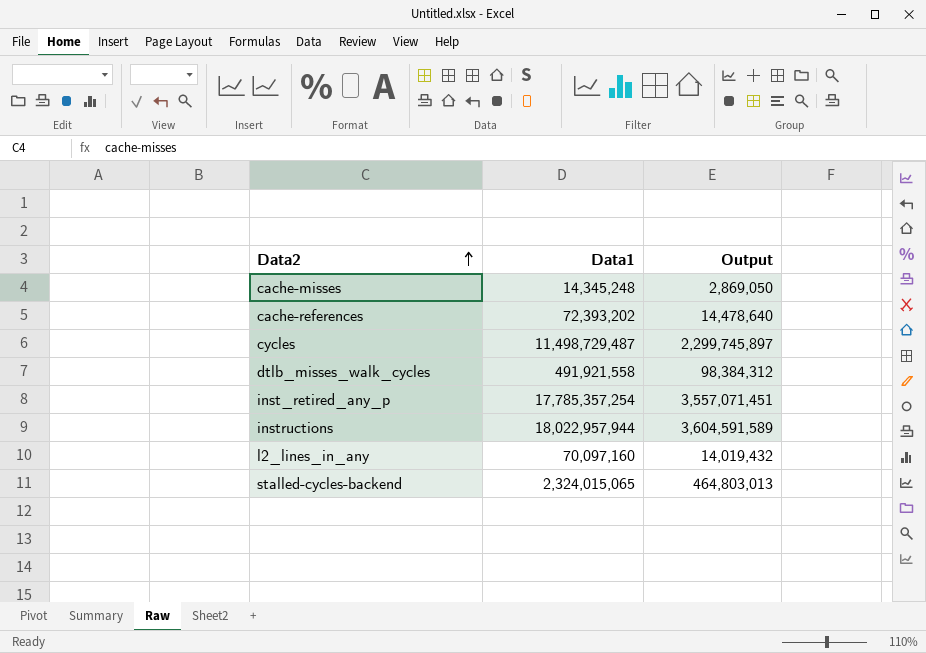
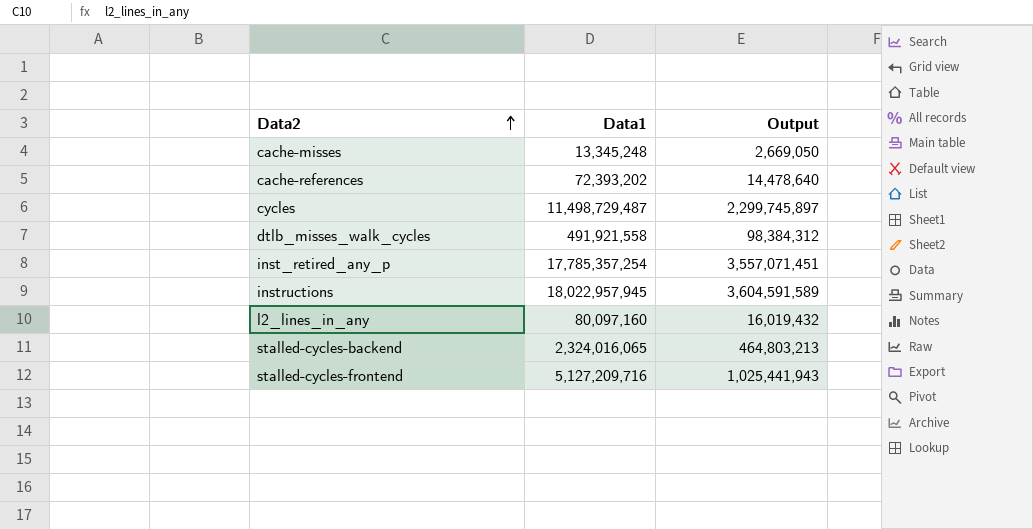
cache-misses | Data1: 14,345,248 -> 13,345,248
cache-misses | Output: 2,869,050 -> 2,669,050
instructions | Data1: 18,022,957,944 -> 18,022,957,945
l2_lines_in_any | Data1: 70,097,160 -> 80,097,160
l2_lines_in_any | Output: 14,019,432 -> 16,019,432
stalled-cycles-backend | Data1: 2,324,015,065 -> 2,324,016,065
stalled-cycles-backend | Output: 464,803,013 -> 464,803,213
row stalled-cycles-frontend: none -> 5,127,209,716 | 1,025,441,943

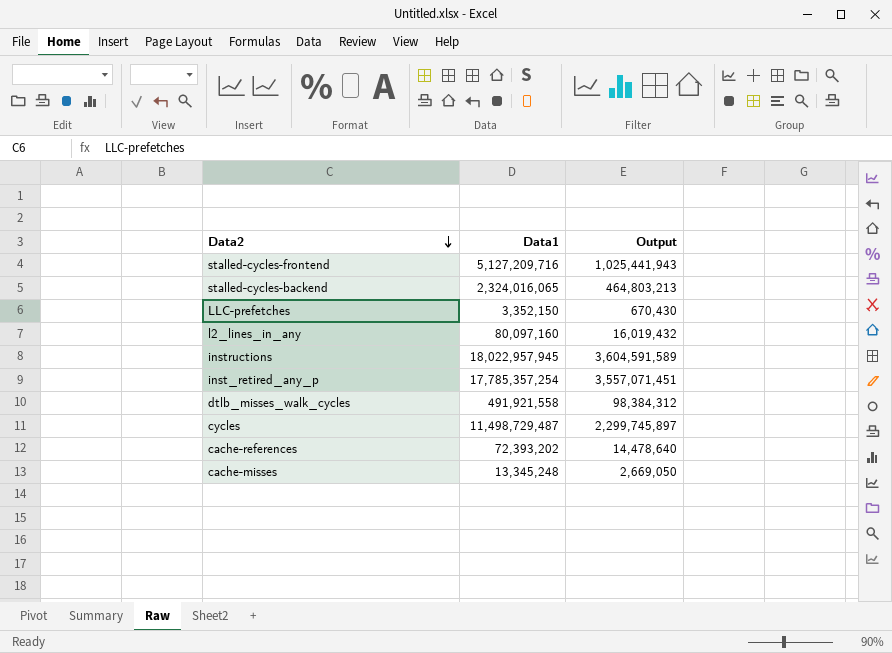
row order: Data2 ascending -> Data2 descending
row LLC-prefetches: none -> 3,352,150 | 670,430

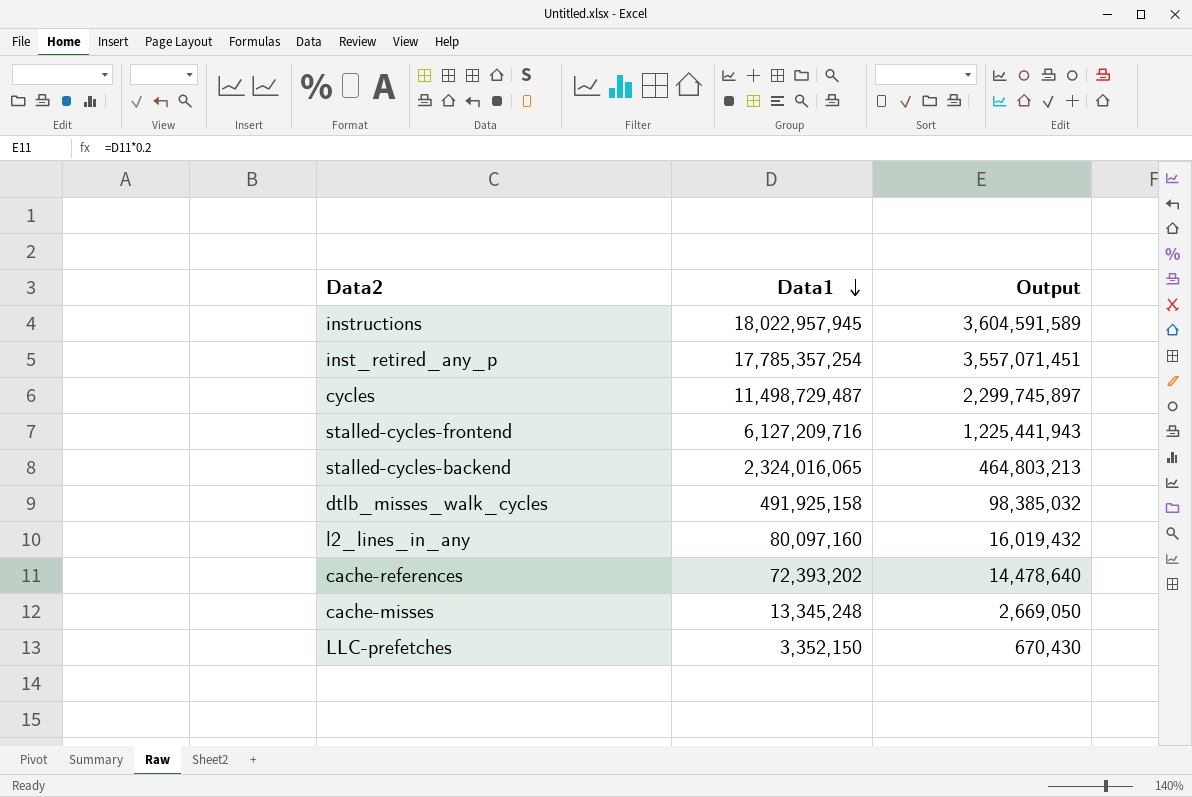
row order: Data2 descending -> Data1 descending
stalled-cycles-frontend | Data1: 5,127,209,716 -> 6,127,209,716
stalled-cycles-frontend | Output: 1,025,441,943 -> 1,225,441,943
dtlb_misses_walk_cycles | Data1: 491,921,558 -> 491,925,158
dtlb_misses_walk_cycles | Output: 98,384,312 -> 98,385,032

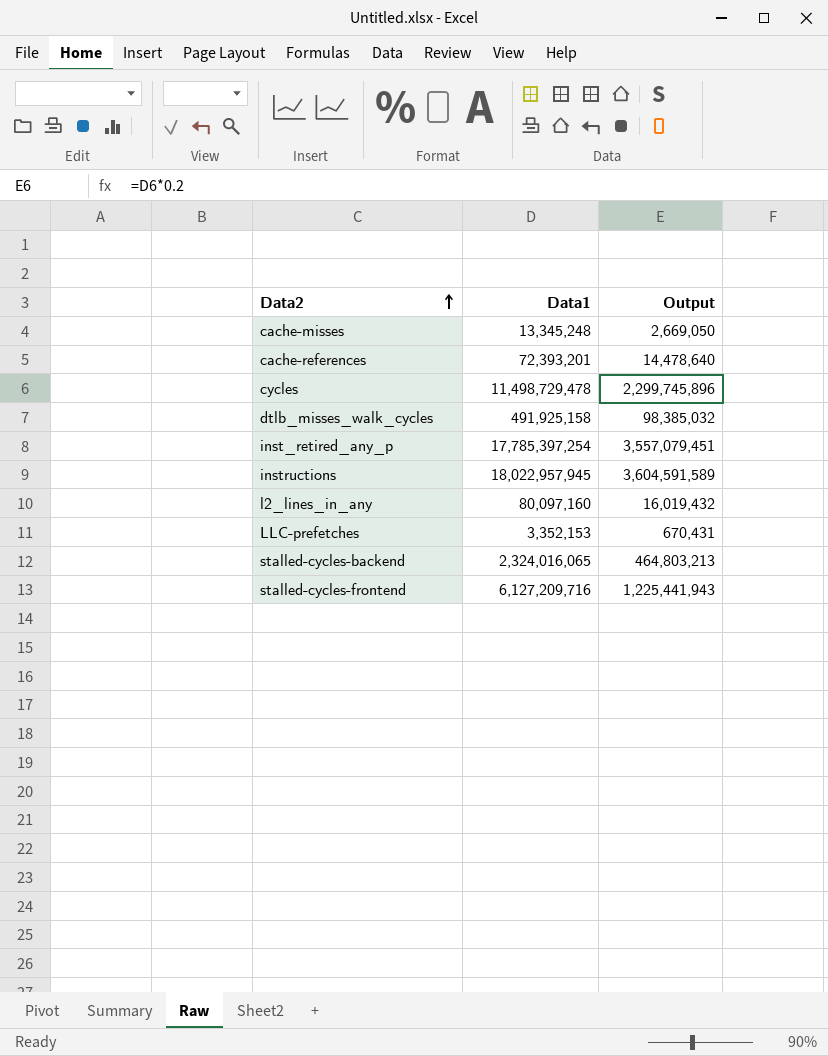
row order: Data1 descending -> Data2 ascending
cache-references | Data1: 72,393,202 -> 72,393,201
cycles | Data1: 11,498,729,487 -> 11,498,729,478
cycles | Output: 2,299,745,897 -> 2,299,745,896
inst_retired_any_p | Data1: 17,785,357,254 -> 17,785,397,254
inst_retired_any_p | Output: 3,557,071,451 -> 3,557,079,451
LLC-prefetches | Data1: 3,352,150 -> 3,352,153
LLC-prefetches | Output: 670,430 -> 670,431

